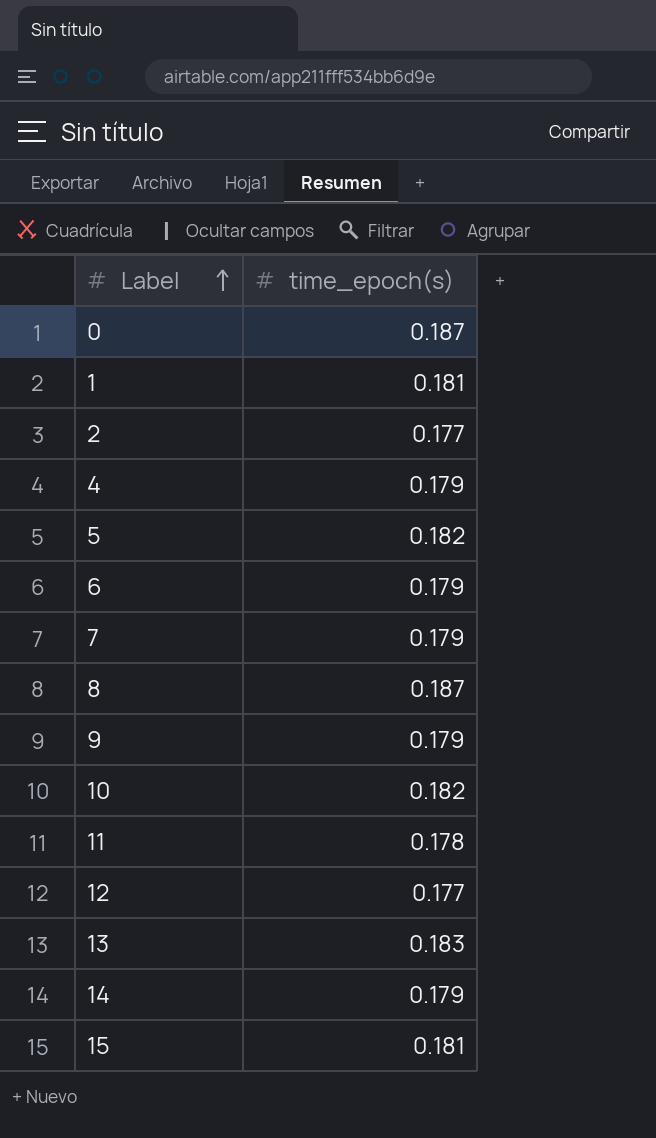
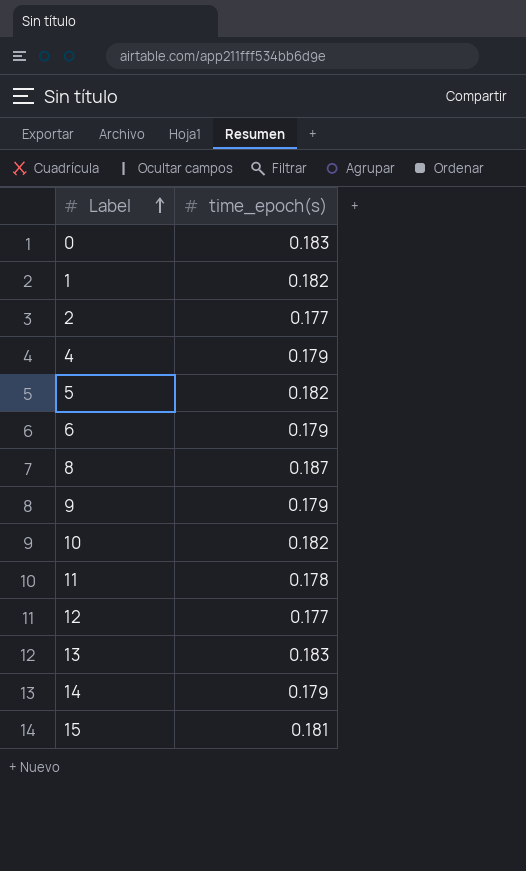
row 7: 0.179 -> none
0 | time_epoch(s): 0.187 -> 0.183
1 | time_epoch(s): 0.181 -> 0.182

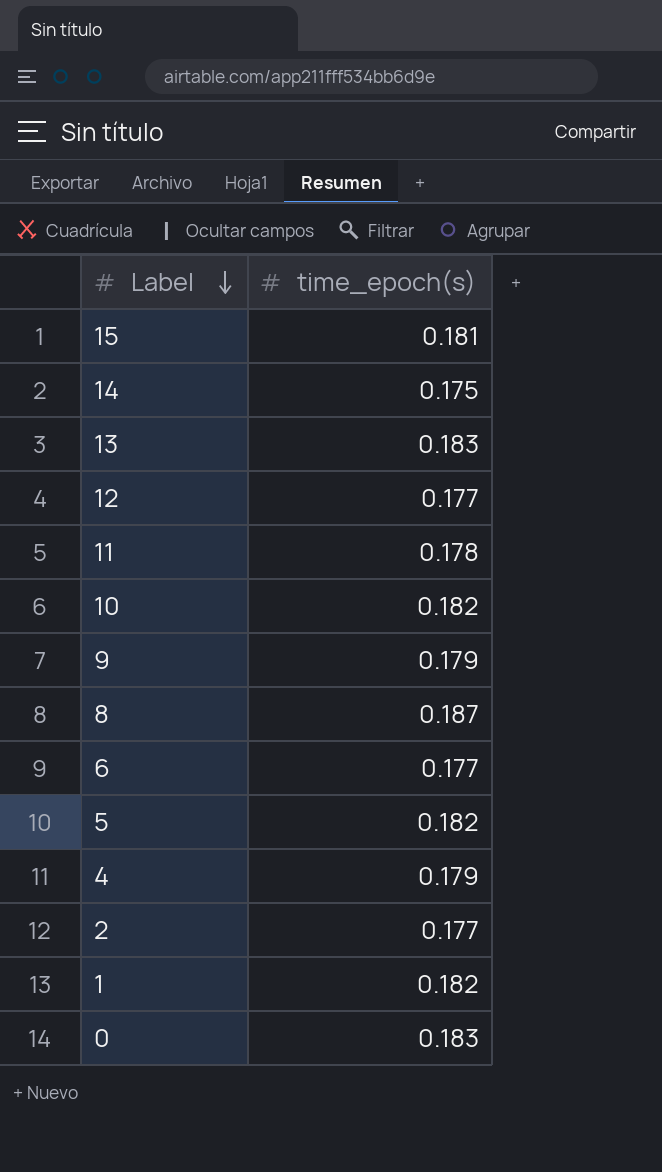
row order: Label ascending -> Label descending
14 | time_epoch(s): 0.179 -> 0.175
6 | time_epoch(s): 0.179 -> 0.177

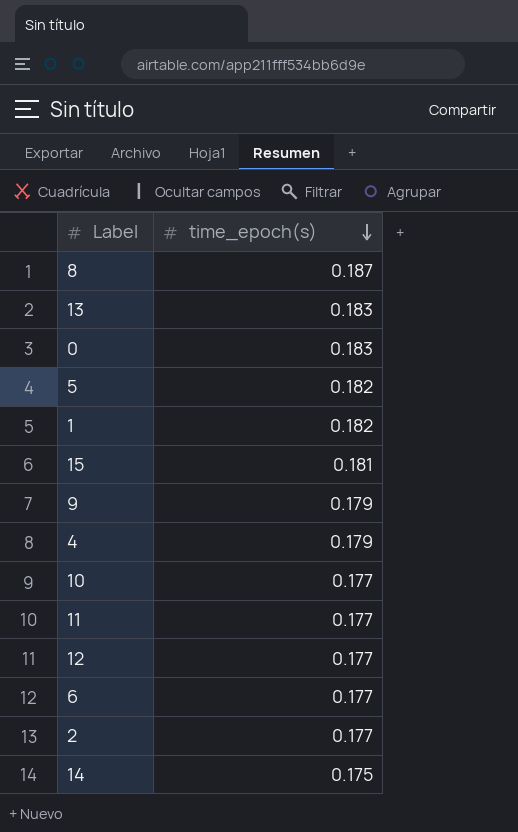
row order: Label descending -> time_epoch(s) descending
10 | time_epoch(s): 0.182 -> 0.177
11 | time_epoch(s): 0.178 -> 0.177

